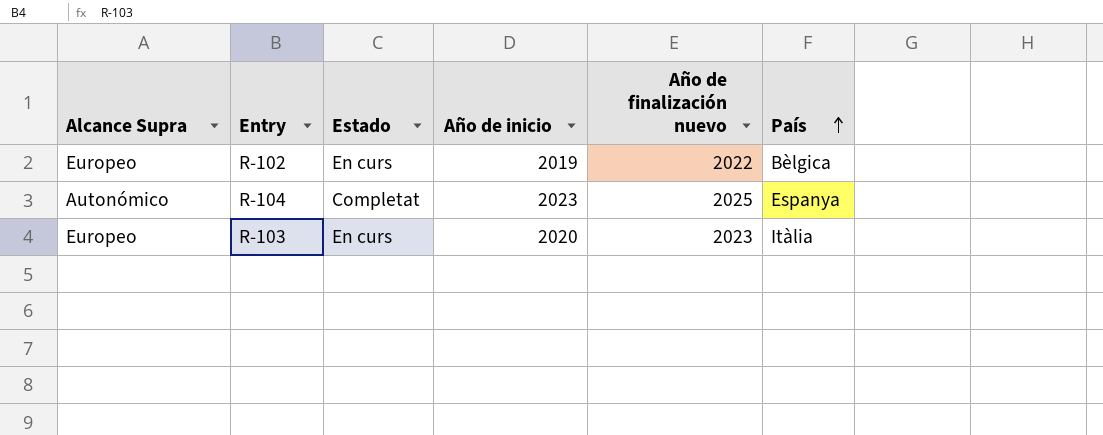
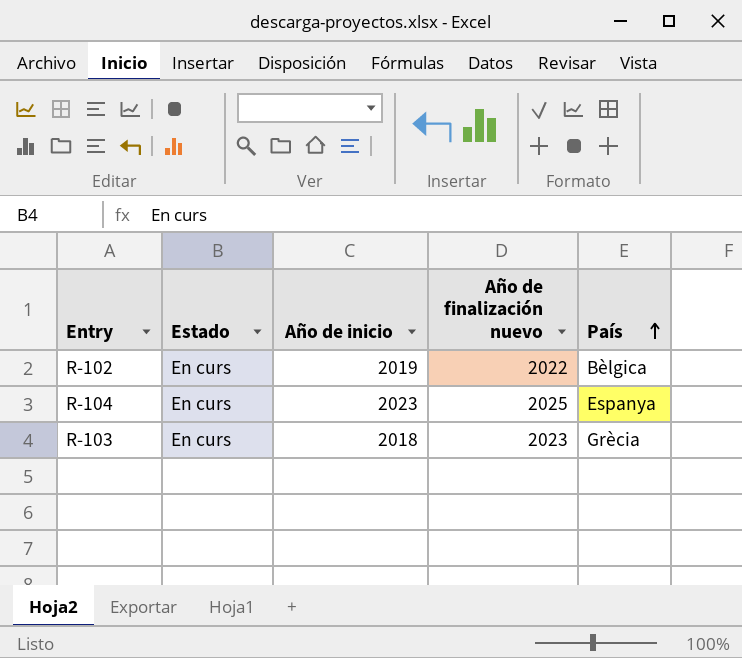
column Alcance Supra | position: 1 -> none
R-104 | Estado: Completat -> En curs
R-103 | Año de inicio: 2020 -> 2018
R-103 | País: Itàlia -> Grècia

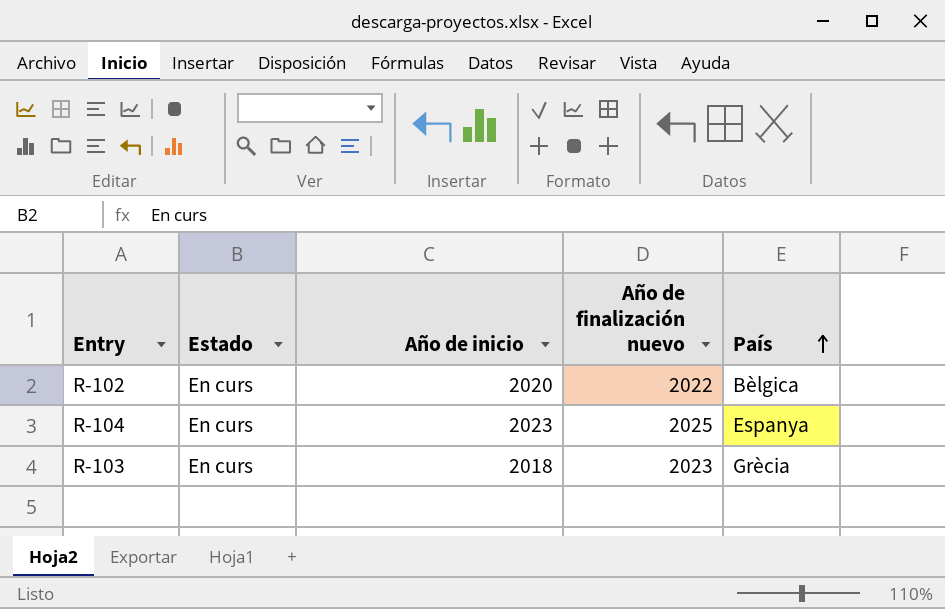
R-102 | Año de inicio: 2019 -> 2020

